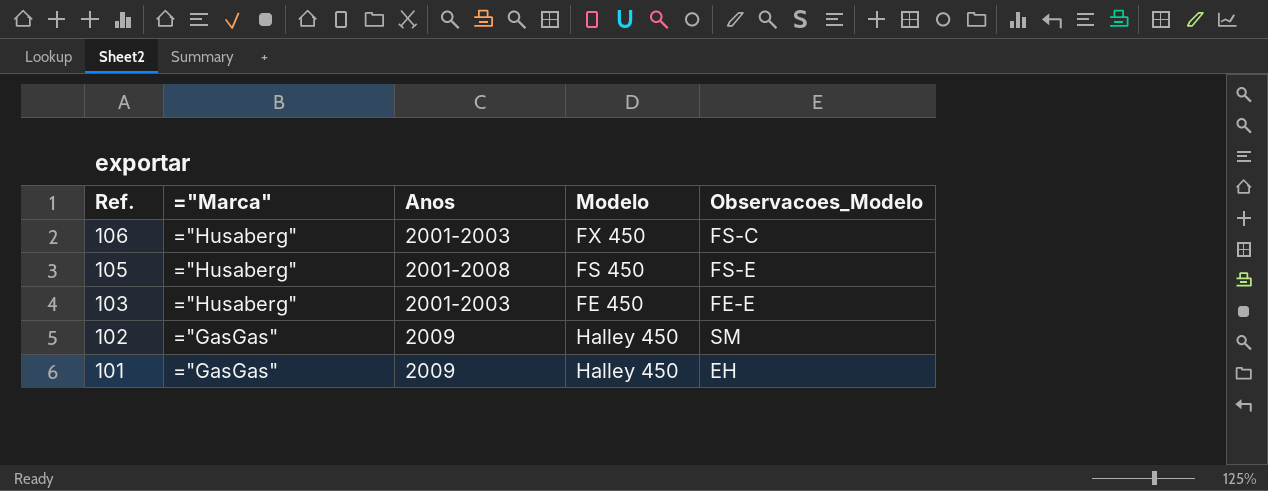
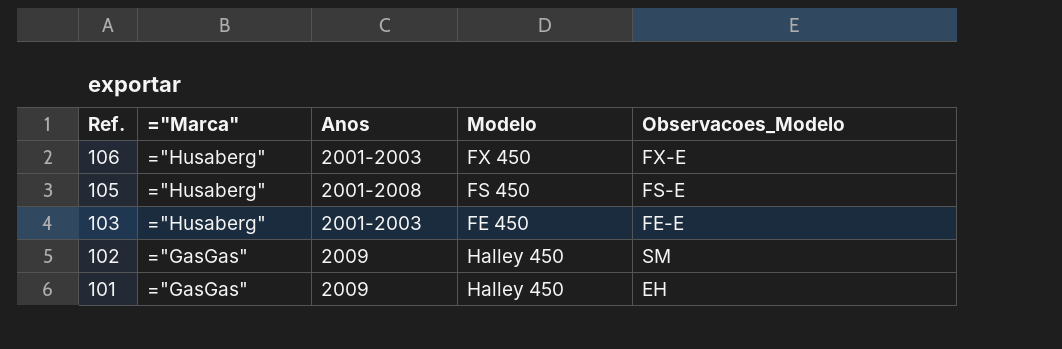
106 | Observacoes_Modelo: FS-C -> FX-E

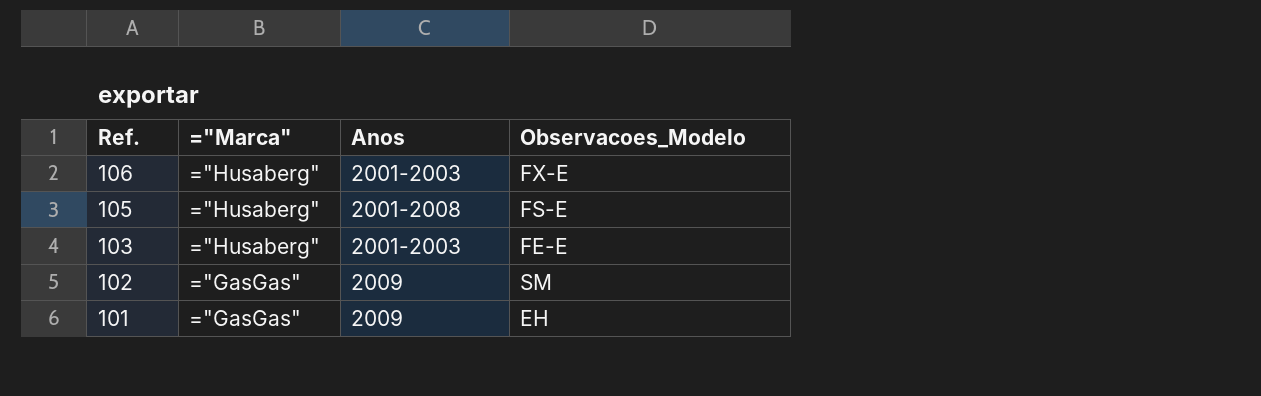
column Modelo | position: 4 -> none

